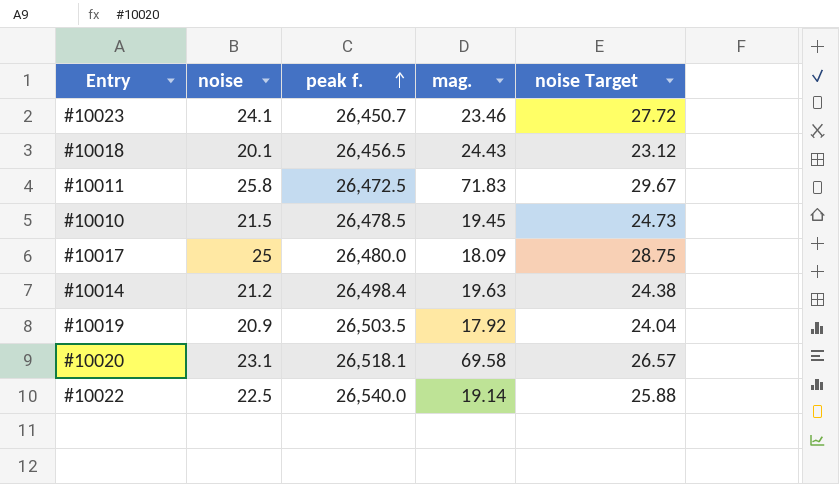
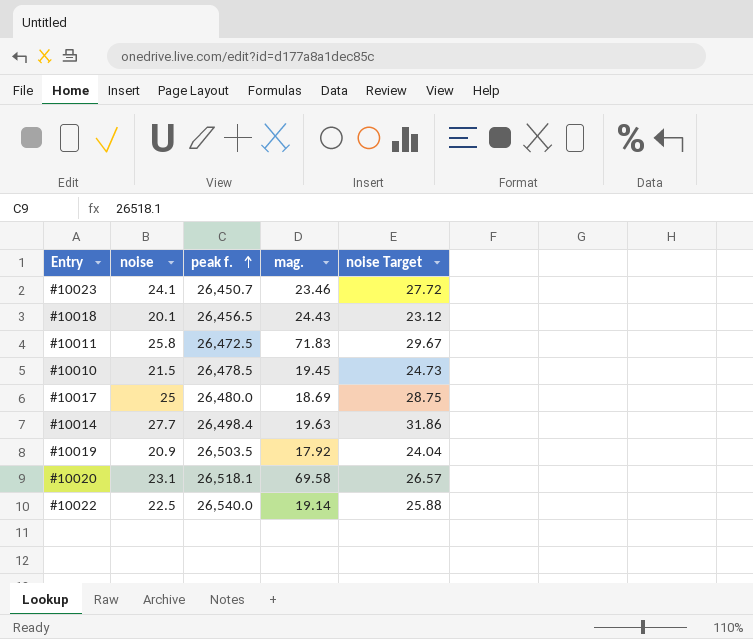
#10017 | mag.: 18.09 -> 18.69
#10014 | noise: 21.2 -> 27.7
#10014 | noise Target: 24.38 -> 31.86

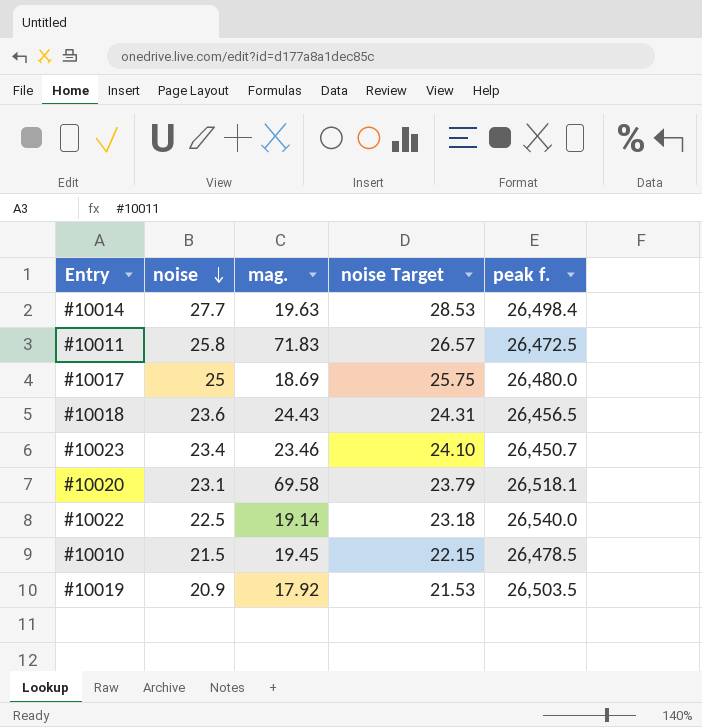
row order: peak f. ascending -> noise descending
column noise Target | formula: [noise] * 1.15 -> [noise] * 1.03
column peak f. | position: 3 -> 5
#10018 | noise: 20.1 -> 23.6
#10023 | noise: 24.1 -> 23.4

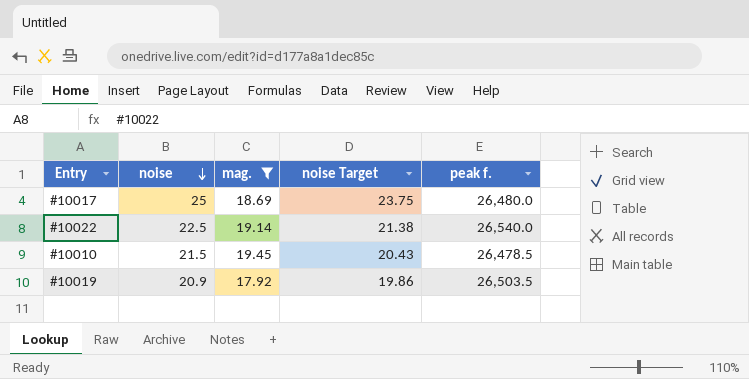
filter: none -> mag. <= 19.45
column noise Target | formula: [noise] * 1.03 -> [noise] * 0.95

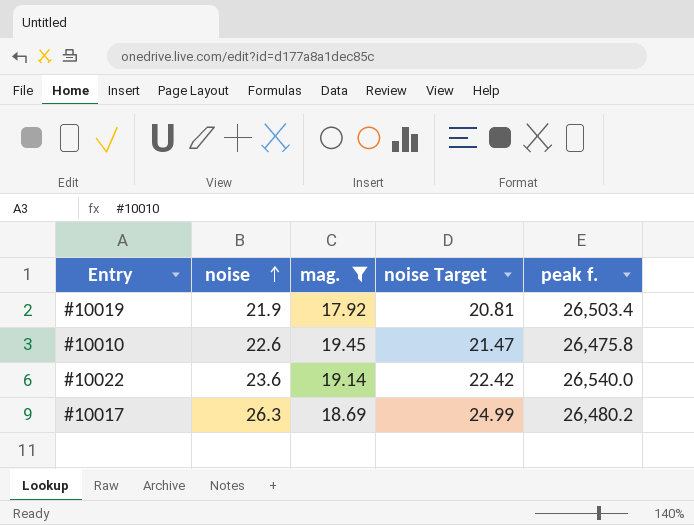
row order: noise descending -> noise ascending
#10019 | noise: 20.9 -> 21.9
#10019 | noise Target: 19.86 -> 20.81
#10019 | peak f.: 26,503.5 -> 26,503.4
#10010 | noise: 21.5 -> 22.6
#10010 | noise Target: 20.43 -> 21.47
#10010 | peak f.: 26,478.5 -> 26,475.8
#10022 | noise: 22.5 -> 23.6
#10022 | noise Target: 21.38 -> 22.42
#10017 | noise: 25 -> 26.3
#10017 | noise Target: 23.75 -> 24.99
#10017 | peak f.: 26,480.0 -> 26,480.2

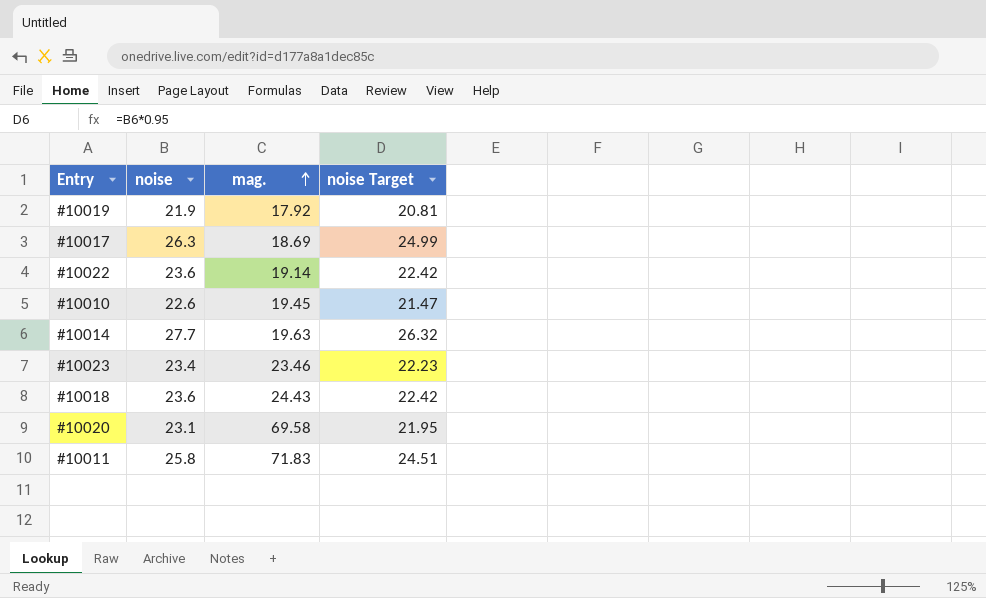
filter: mag. <= 19.45 -> none
row order: noise ascending -> mag. ascending
column peak f. | position: 5 -> none

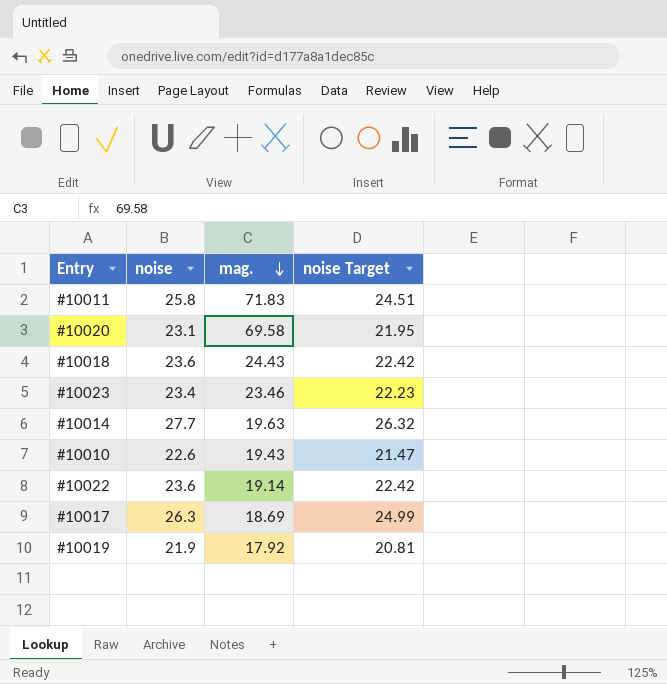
row order: mag. ascending -> mag. descending
#10010 | mag.: 19.45 -> 19.43

